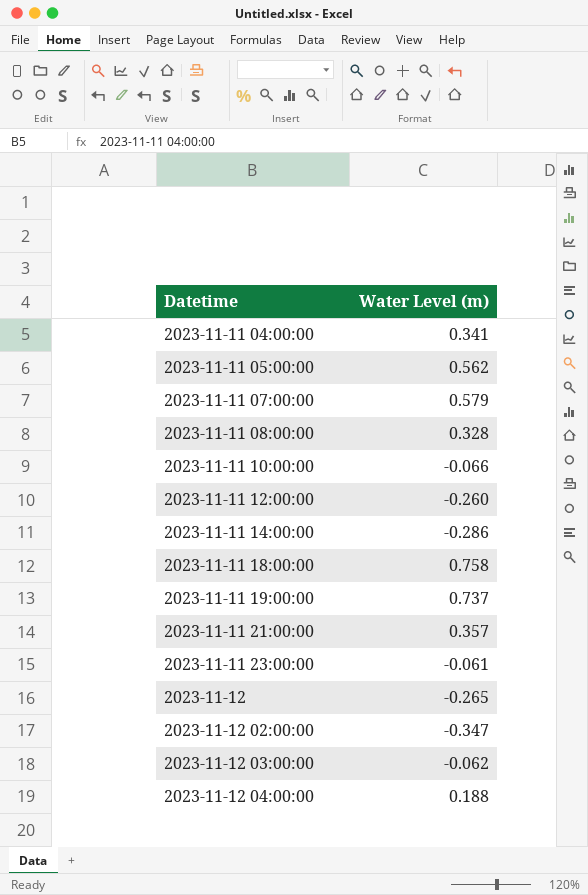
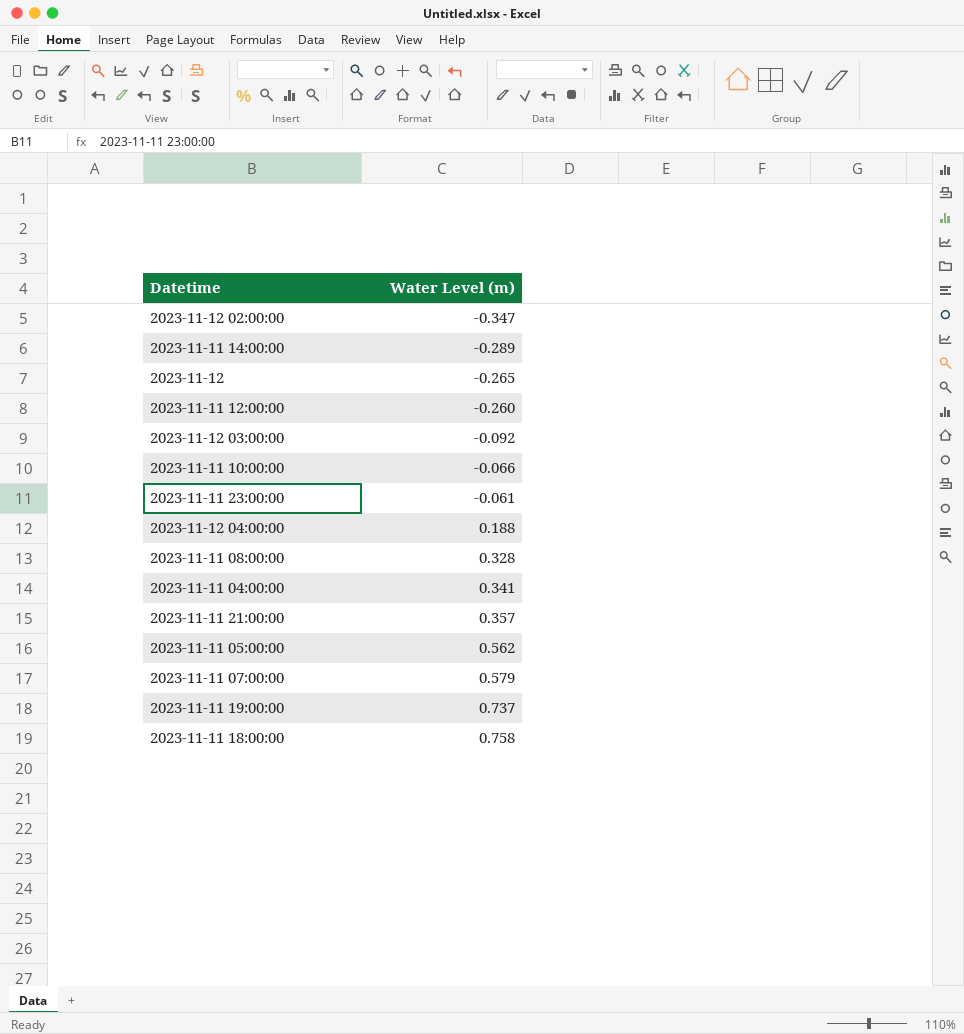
row order: Datetime ascending -> Water Level (m) ascending
2023-11-11 14:00:00 | Water Level (m): -0.286 -> -0.289
2023-11-12 03:00:00 | Water Level (m): -0.062 -> -0.092

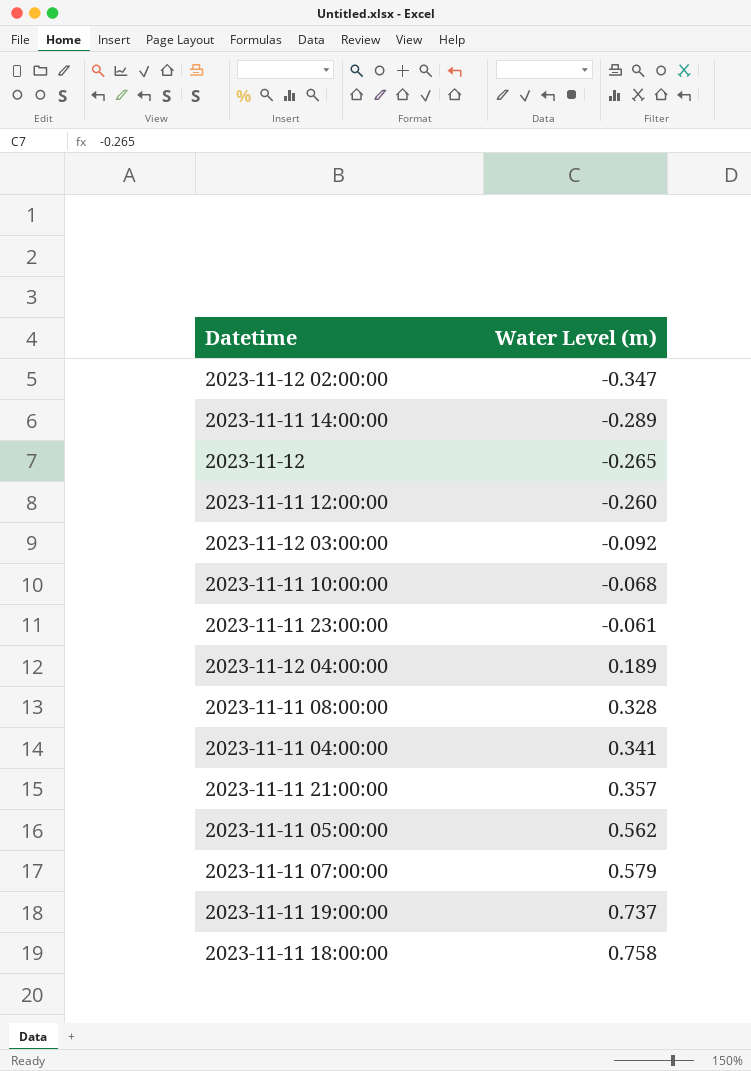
2023-11-11 10:00:00 | Water Level (m): -0.066 -> -0.068
2023-11-12 04:00:00 | Water Level (m): 0.188 -> 0.189

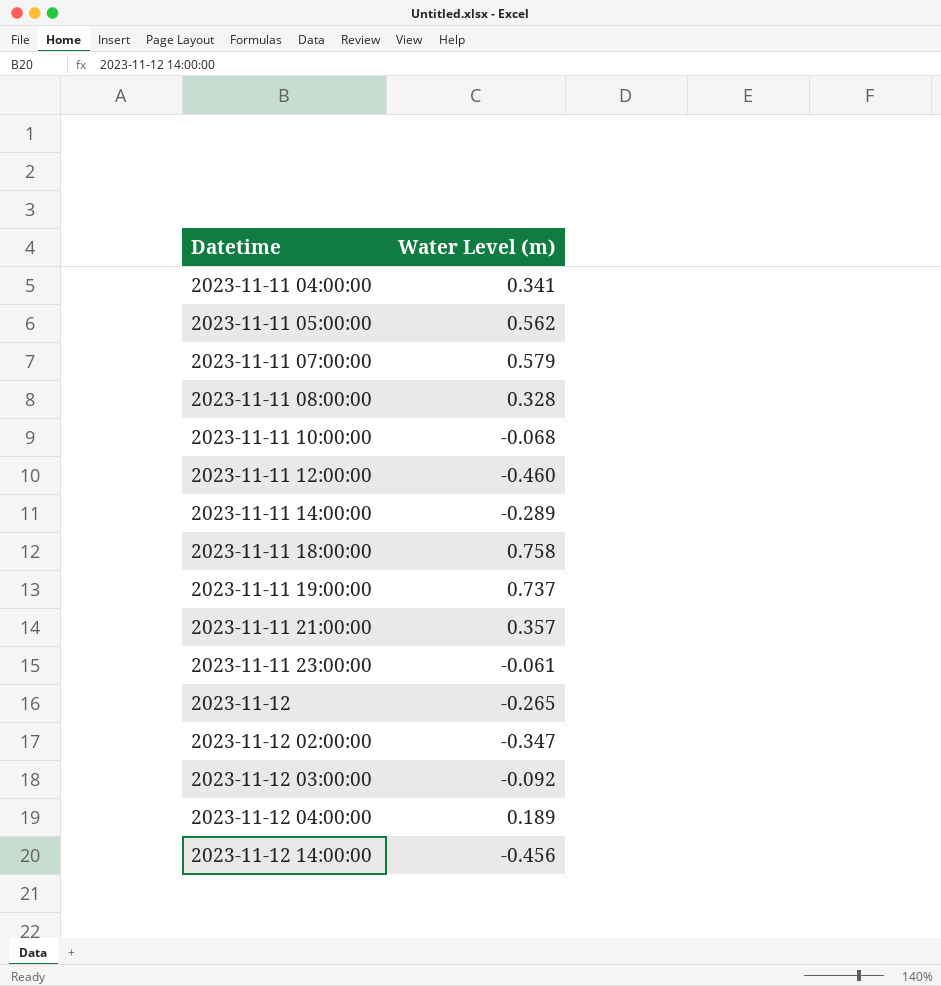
row order: Water Level (m) ascending -> Datetime ascending
2023-11-11 12:00:00 | Water Level (m): -0.260 -> -0.460
row 2023-11-12 14:00:00: none -> -0.456

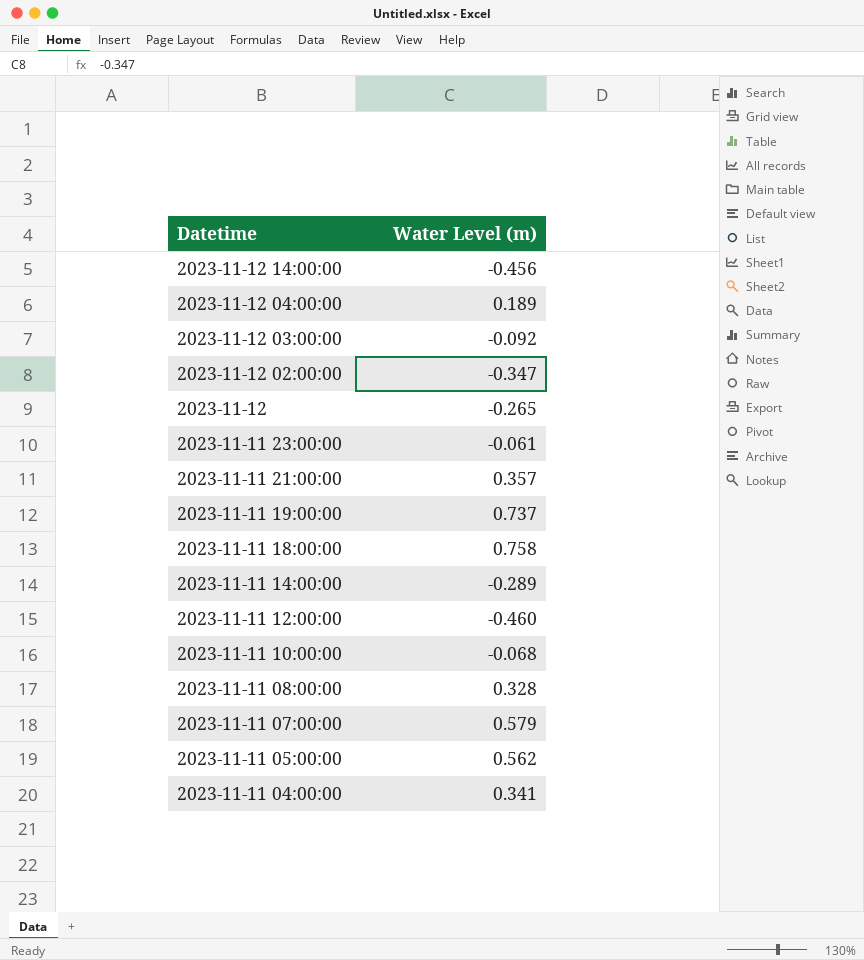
row order: Datetime ascending -> Datetime descending

